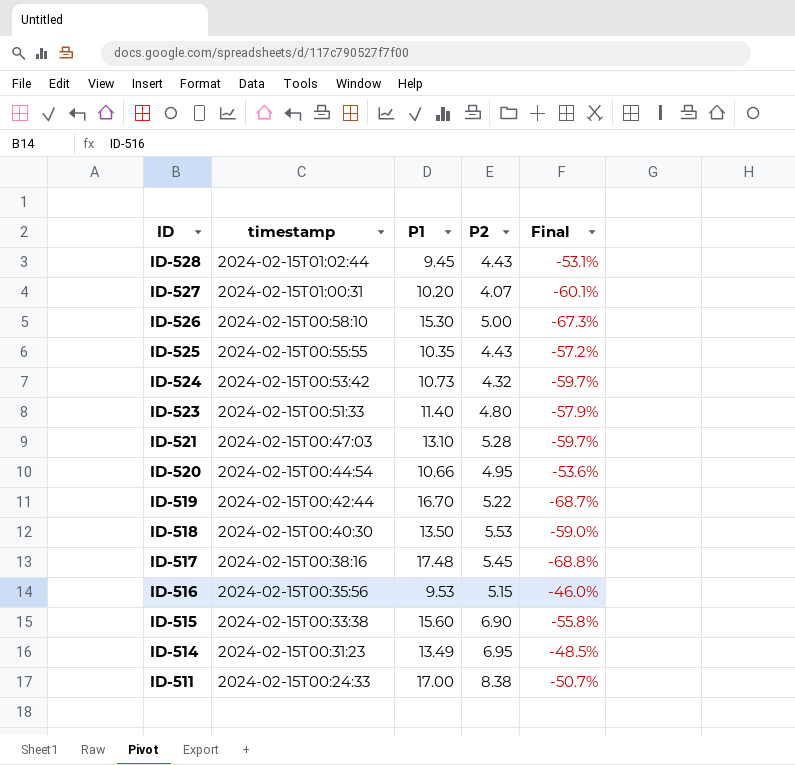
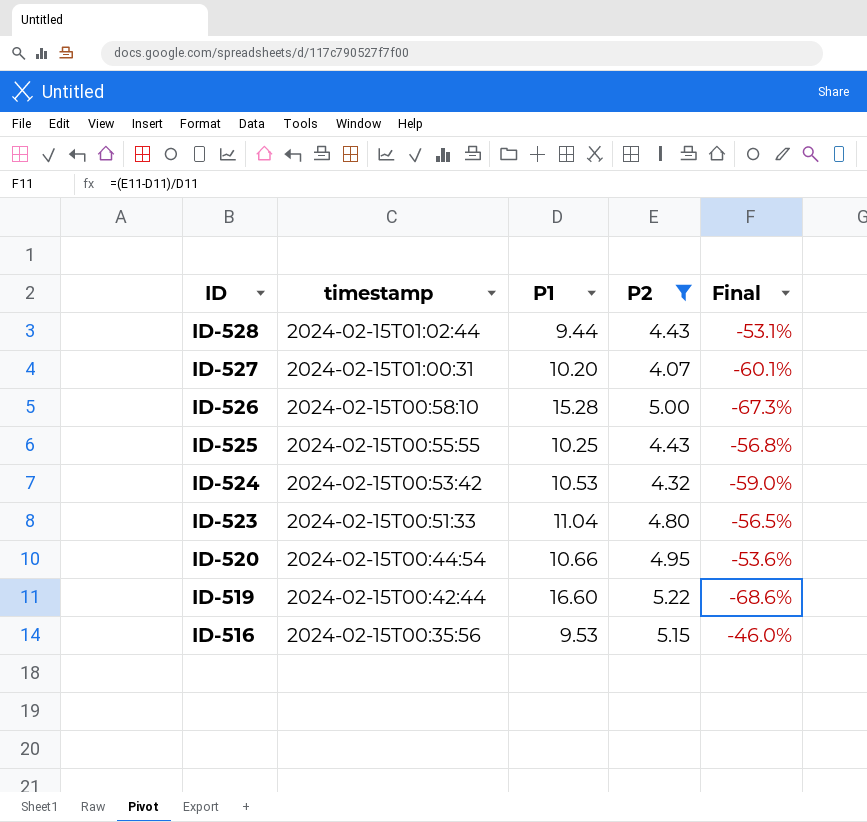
filter: none -> P2 <= 5.22
ID-528 | P1: 9.45 -> 9.44
ID-526 | P1: 15.30 -> 15.28
ID-525 | P1: 10.35 -> 10.25
ID-525 | Final: -57.2% -> -56.8%
ID-524 | P1: 10.73 -> 10.53
ID-524 | Final: -59.7% -> -59.0%
ID-523 | P1: 11.40 -> 11.04
ID-523 | Final: -57.9% -> -56.5%
ID-519 | P1: 16.70 -> 16.60
ID-519 | Final: -68.7% -> -68.6%

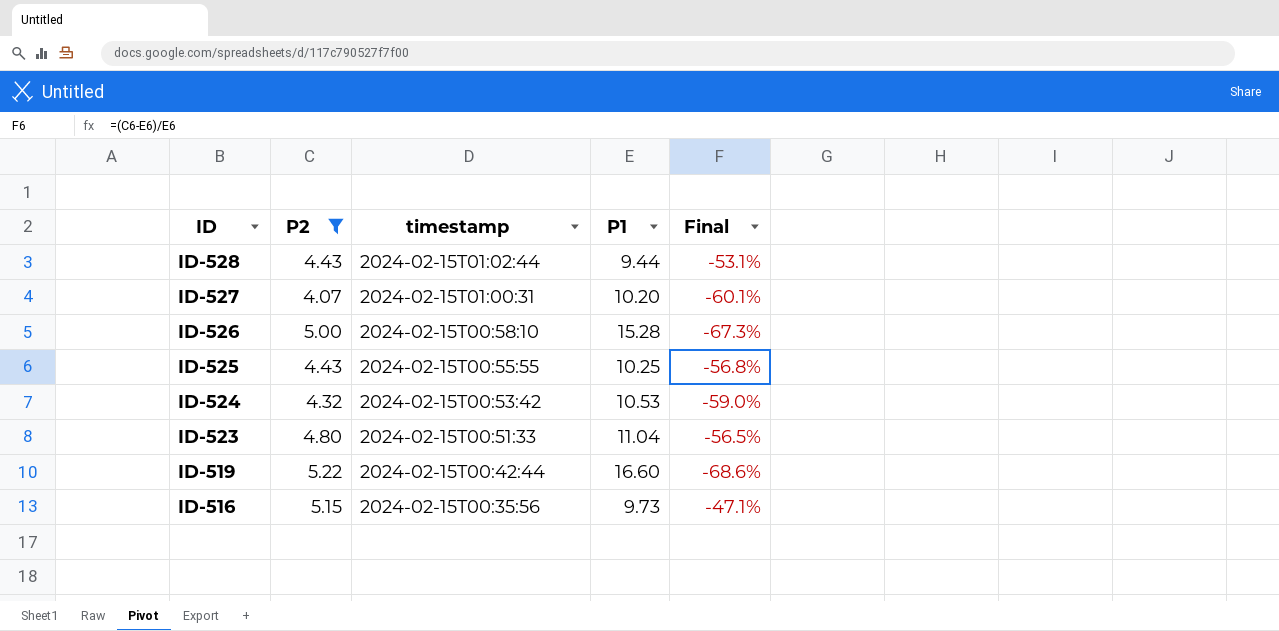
column P2 | position: 4 -> 2
row ID-520: 2024-02-15T00:44:54 | 10.66 | 4.95 | -53.6% -> none
ID-516 | P1: 9.53 -> 9.73
ID-516 | Final: -46.0% -> -47.1%

